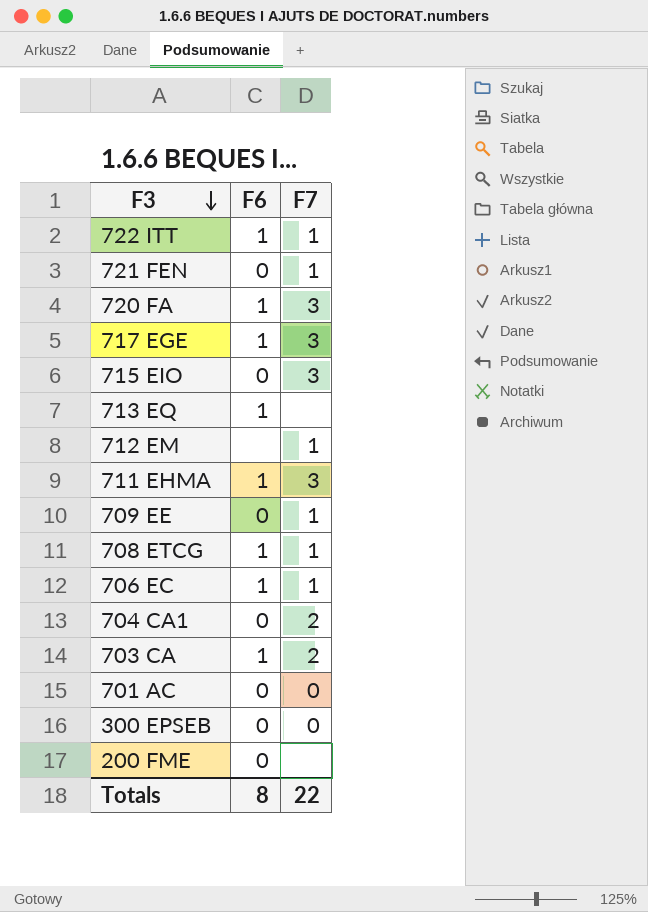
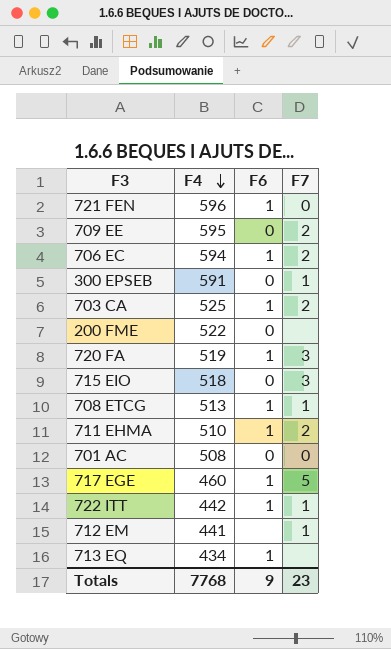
row order: F3 descending -> F4 descending
column F4 | position: none -> 2
row 704 CA1: 0 | 2 -> none
721 FEN | F6: 0 -> 1
721 FEN | F7: 1 -> 0
709 EE | F7: 1 -> 2
706 EC | F7: 1 -> 2
300 EPSEB | F7: 0 -> 1
711 EHMA | F7: 3 -> 2
717 EGE | F7: 3 -> 5
Totals | F6: 8 -> 9
Totals | F7: 22 -> 23

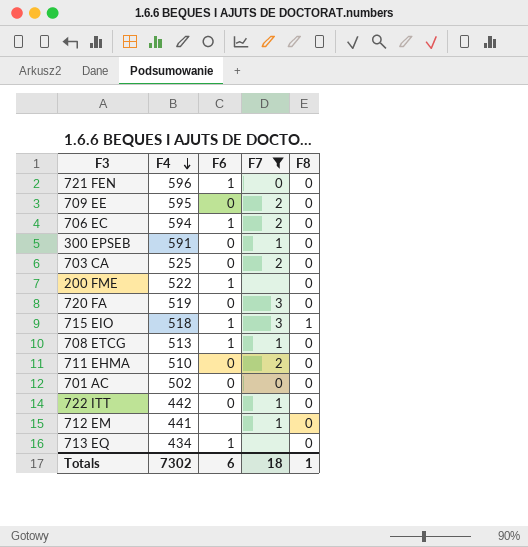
filter: none -> F7 != 5
column F8 | position: none -> 5
703 CA | F6: 1 -> 0
200 FME | F6: 0 -> 1
720 FA | F6: 1 -> 0
715 EIO | F6: 0 -> 1
711 EHMA | F6: 1 -> 0
701 AC | F4: 508 -> 502
722 ITT | F6: 1 -> 0
Totals | F4: 7768 -> 7302
Totals | F6: 9 -> 6
Totals | F7: 23 -> 18

